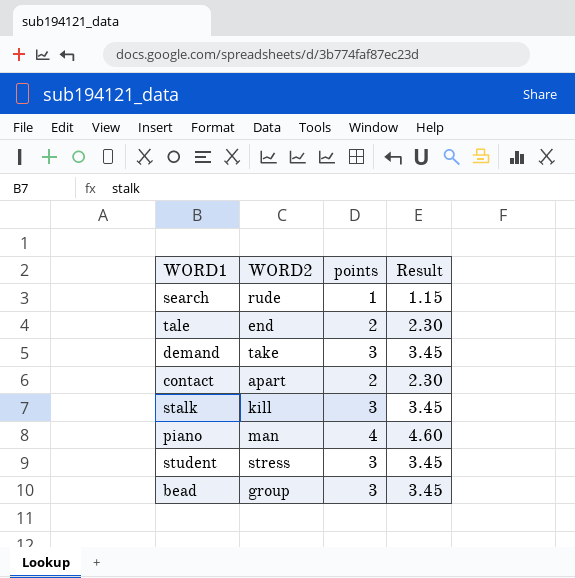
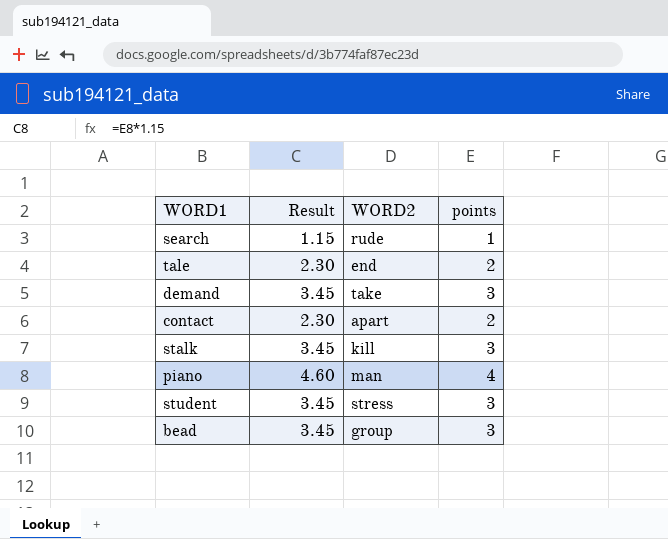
column Result | position: 4 -> 2

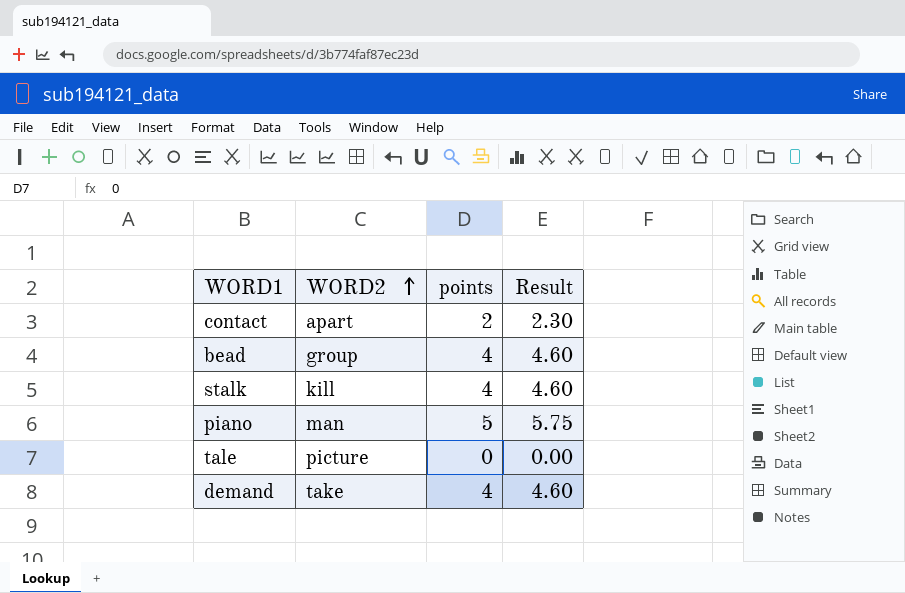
row order: none -> WORD2 ascending
column Result | position: 2 -> 4
row search: 1.15 | rude | 1 -> none
row student: 3.45 | stress | 3 -> none
bead | points: 3 -> 4
bead | Result: 3.45 -> 4.60
stalk | points: 3 -> 4
stalk | Result: 3.45 -> 4.60
piano | points: 4 -> 5
piano | Result: 4.60 -> 5.75
tale | WORD2: end -> picture
tale | points: 2 -> 0
tale | Result: 2.30 -> 0.00
demand | points: 3 -> 4
demand | Result: 3.45 -> 4.60

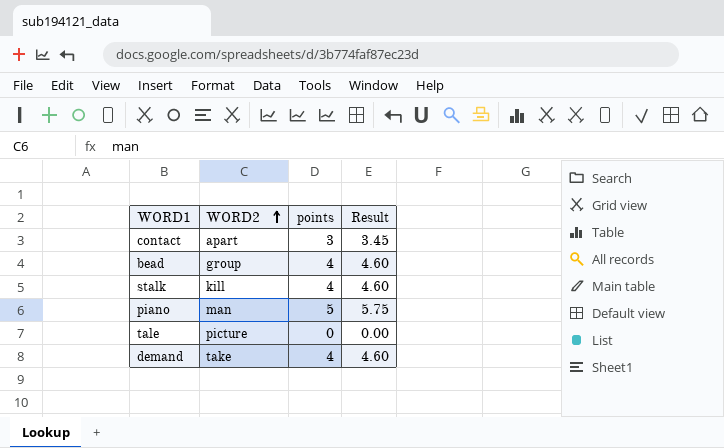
contact | points: 2 -> 3
contact | Result: 2.30 -> 3.45

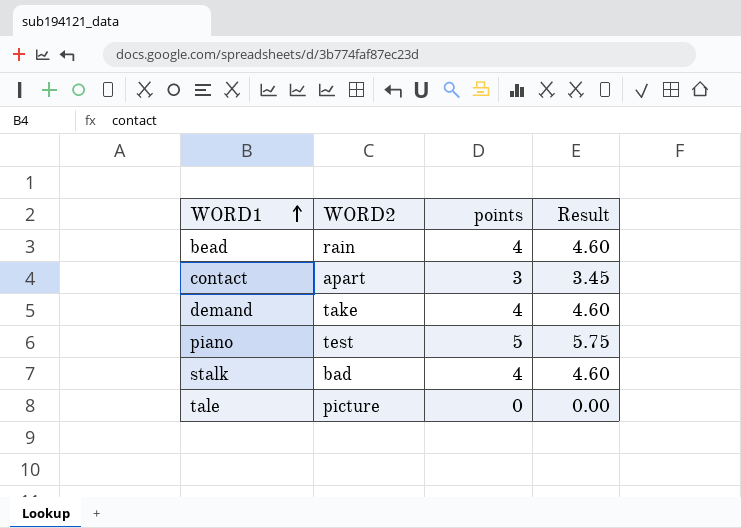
row order: WORD2 ascending -> WORD1 ascending
bead | WORD2: group -> rain
piano | WORD2: man -> test
stalk | WORD2: kill -> bad

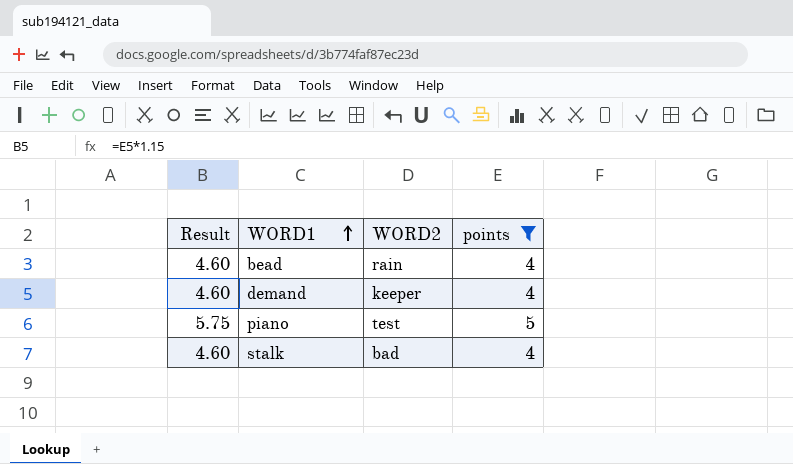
filter: none -> points >= 4
column Result | position: 4 -> 1
demand | WORD2: take -> keeper

